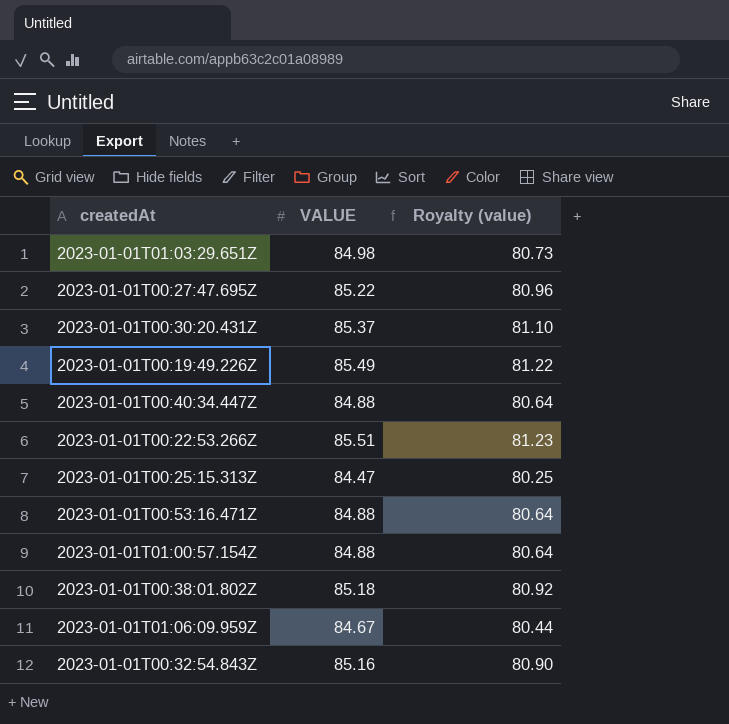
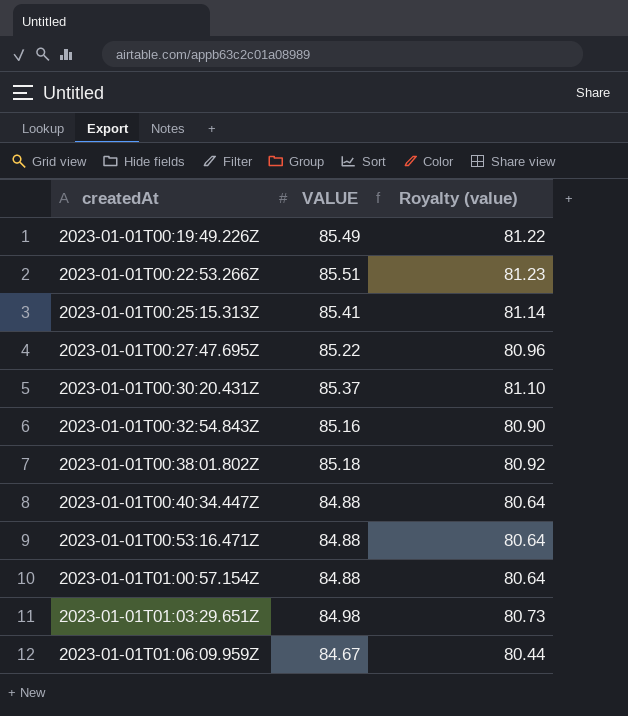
row order: none -> createdAt ascending
2023-01-01T00:25:15.313Z | VALUE: 84.47 -> 85.41
2023-01-01T00:25:15.313Z | Royalty (value): 80.25 -> 81.14

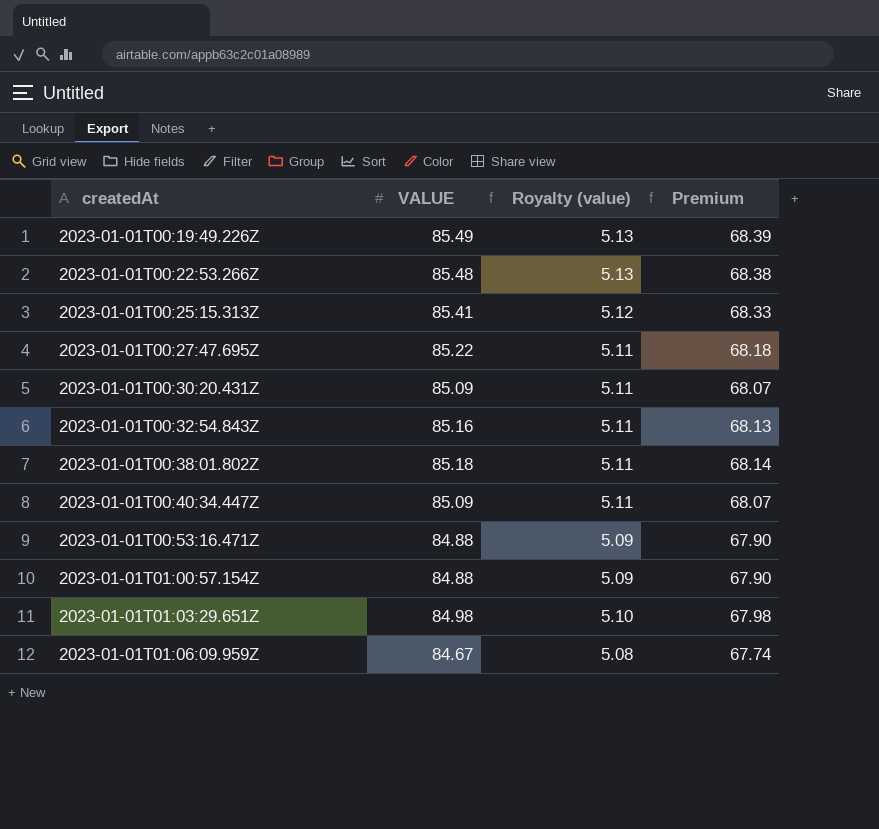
column Royalty (value) | formula: [VALUE] * 0.95 -> [VALUE] * 0.06
column Premium | formula: none -> [VALUE] * 0.8
2023-01-01T00:22:53.266Z | VALUE: 85.51 -> 85.48
2023-01-01T00:30:20.431Z | VALUE: 85.37 -> 85.09
2023-01-01T00:40:34.447Z | VALUE: 84.88 -> 85.09

